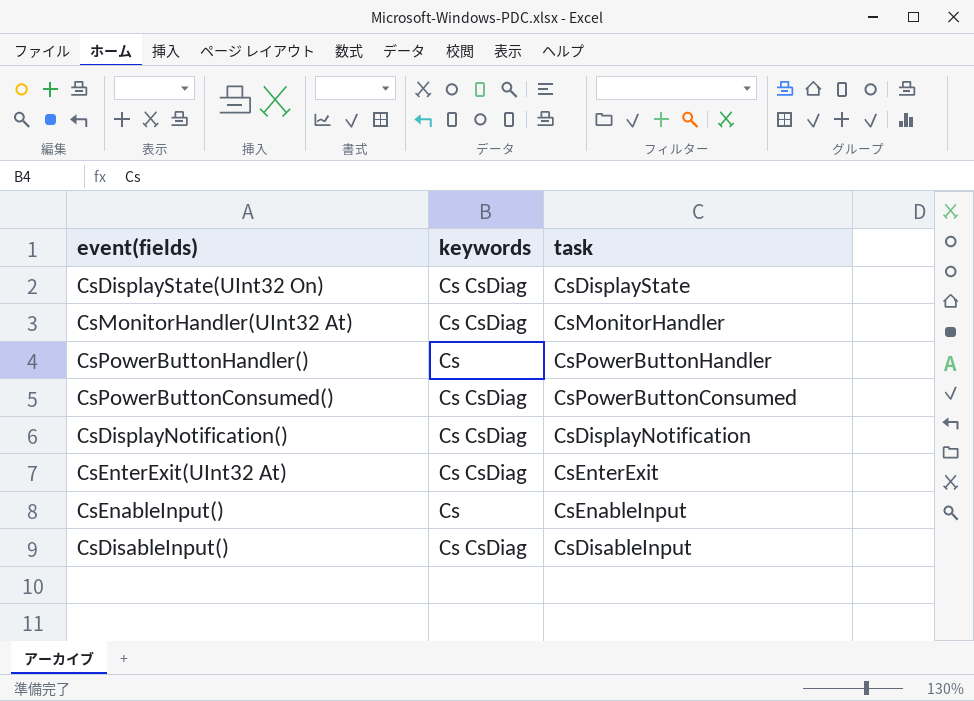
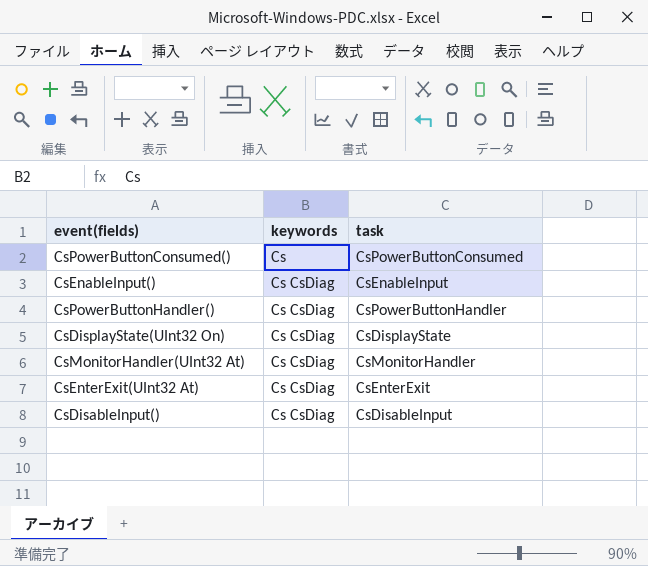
row order: none -> keywords ascending
row CsDisplayNotification(): Cs CsDiag | CsDisplayNotification -> none
CsPowerButtonConsumed() | keywords: Cs CsDiag -> Cs
CsEnableInput() | keywords: Cs -> Cs CsDiag
CsPowerButtonHandler() | keywords: Cs -> Cs CsDiag

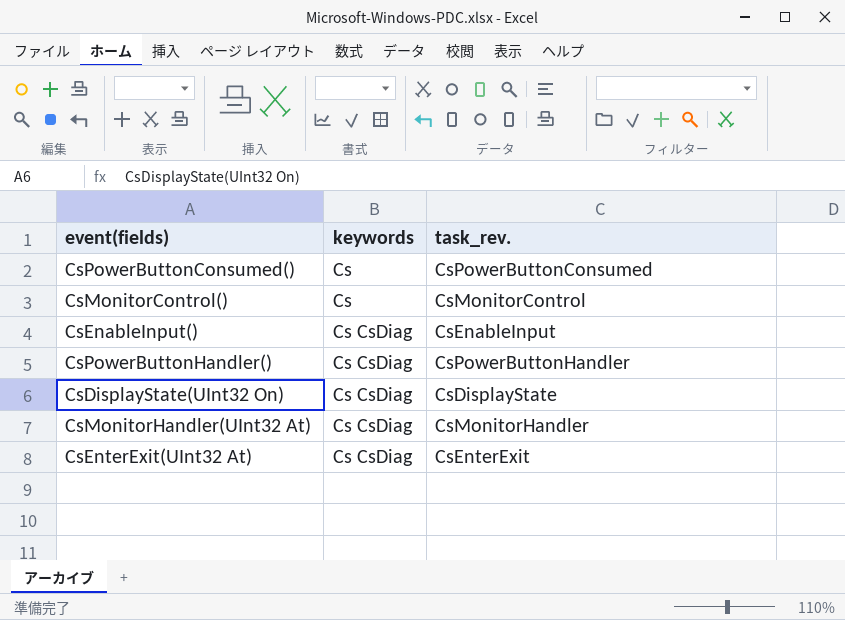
column name: task -> task_rev.
row CsDisableInput(): Cs CsDiag | CsDisableInput -> none
row CsMonitorControl(): none -> Cs | CsMonitorControl

